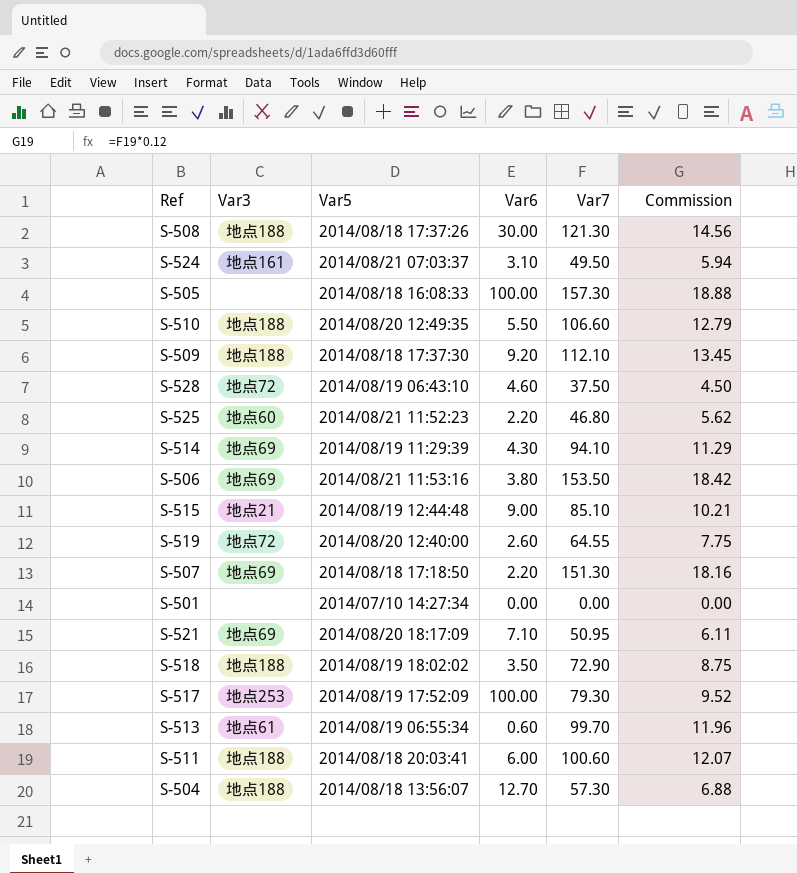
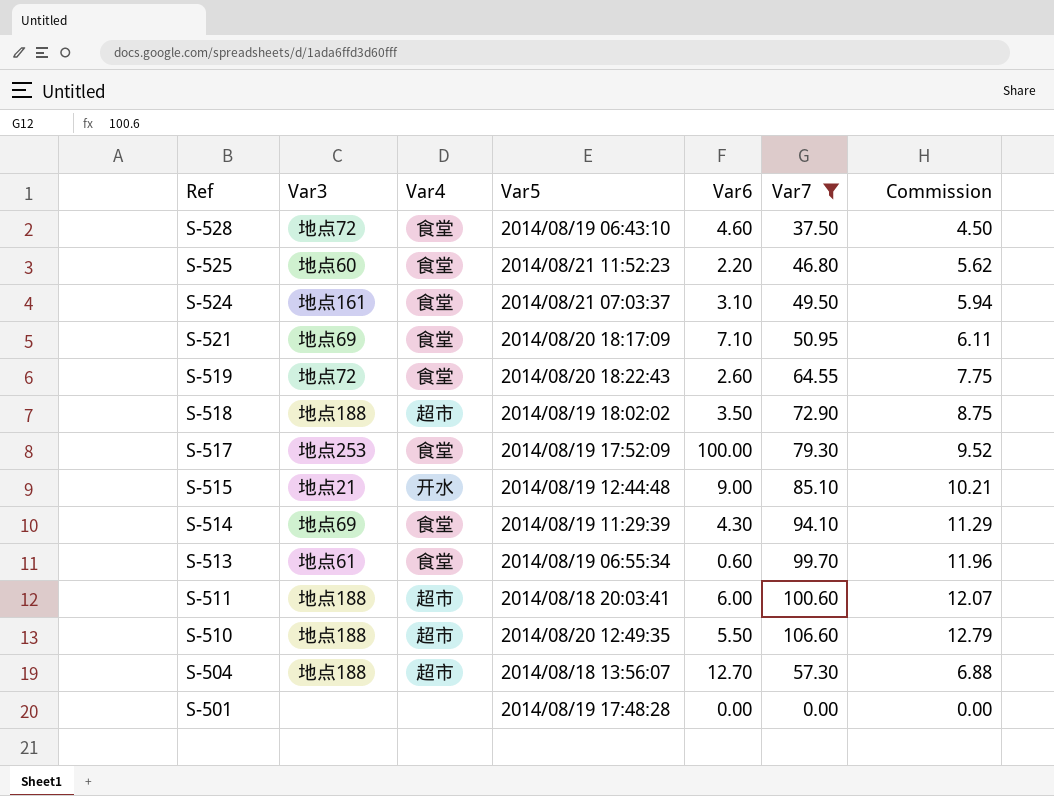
filter: none -> Var7 <= 106.60
row order: none -> Ref descending
column Var4 | position: none -> 3
S-519 | Var5: 2014/08/20 12:40:00 -> 2014/08/20 18:22:43
S-501 | Var5: 2014/07/10 14:27:34 -> 2014/08/19 17:48:28

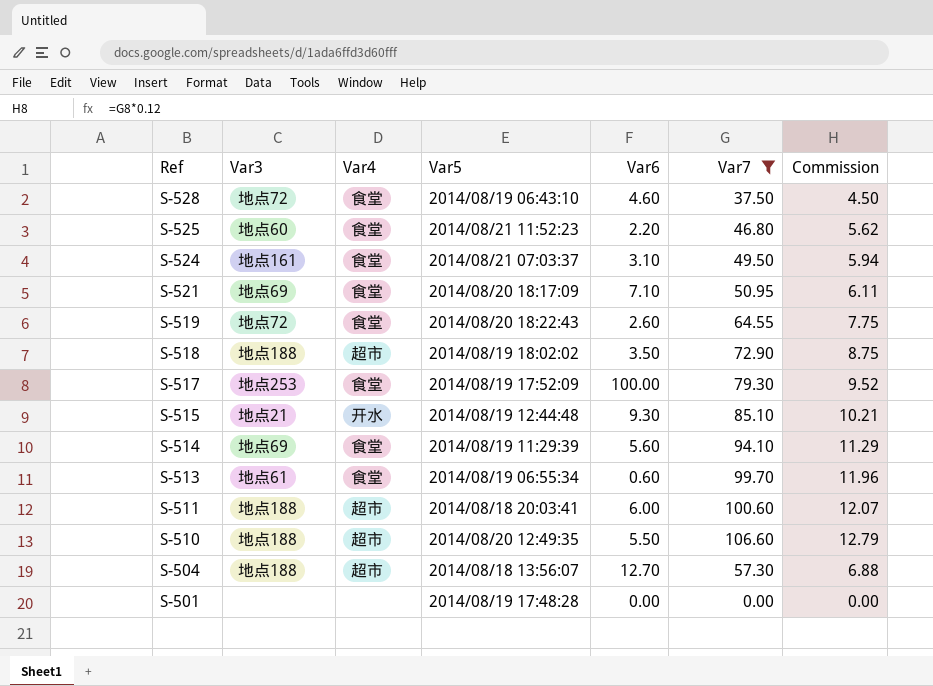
S-515 | Var6: 9.00 -> 9.30
S-514 | Var6: 4.30 -> 5.60

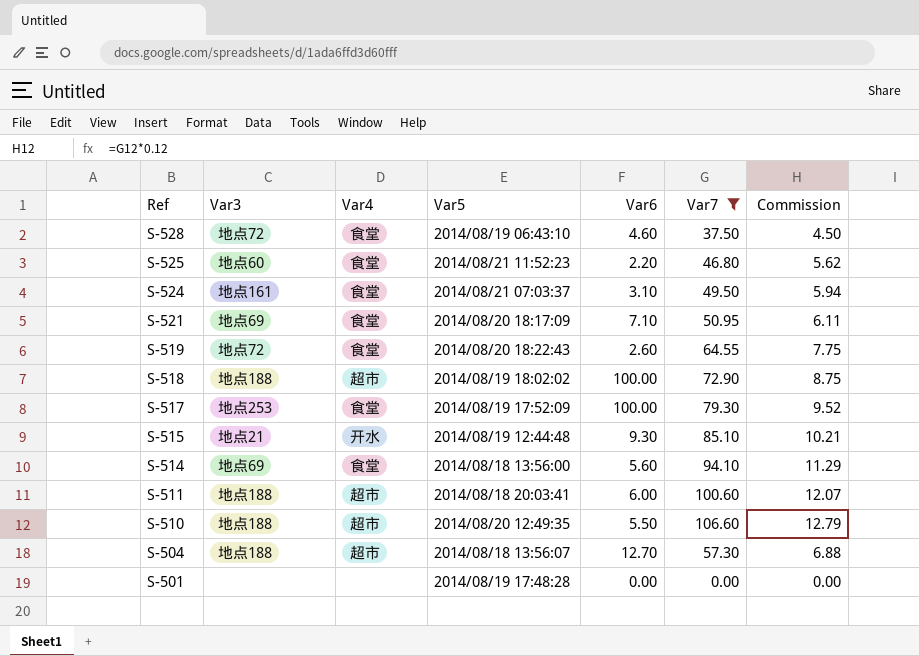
row S-513: 地点61 | 食堂 | 2014/08/19 06:55:34 | 0.60 | 99.70 | 11.96 -> none
S-518 | Var6: 3.50 -> 100.00
S-514 | Var5: 2014/08/19 11:29:39 -> 2014/08/18 13:56:00

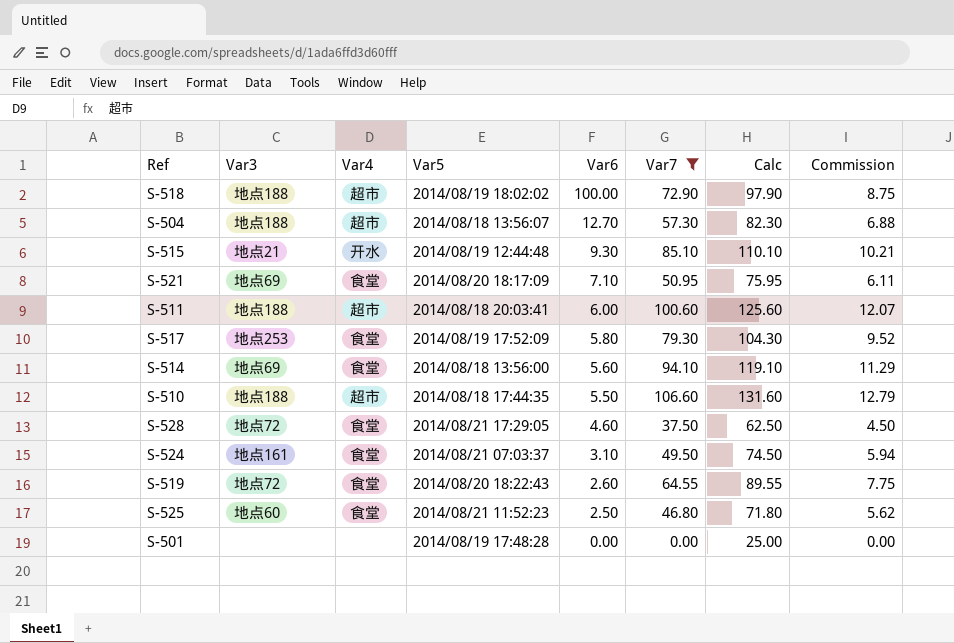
row order: Ref descending -> Var6 descending
column Calc | formula: none -> [Var7] + 25
S-517 | Var6: 100.00 -> 5.80
S-510 | Var5: 2014/08/20 12:49:35 -> 2014/08/18 17:44:35
S-528 | Var5: 2014/08/19 06:43:10 -> 2014/08/21 17:29:05
S-525 | Var6: 2.20 -> 2.50

